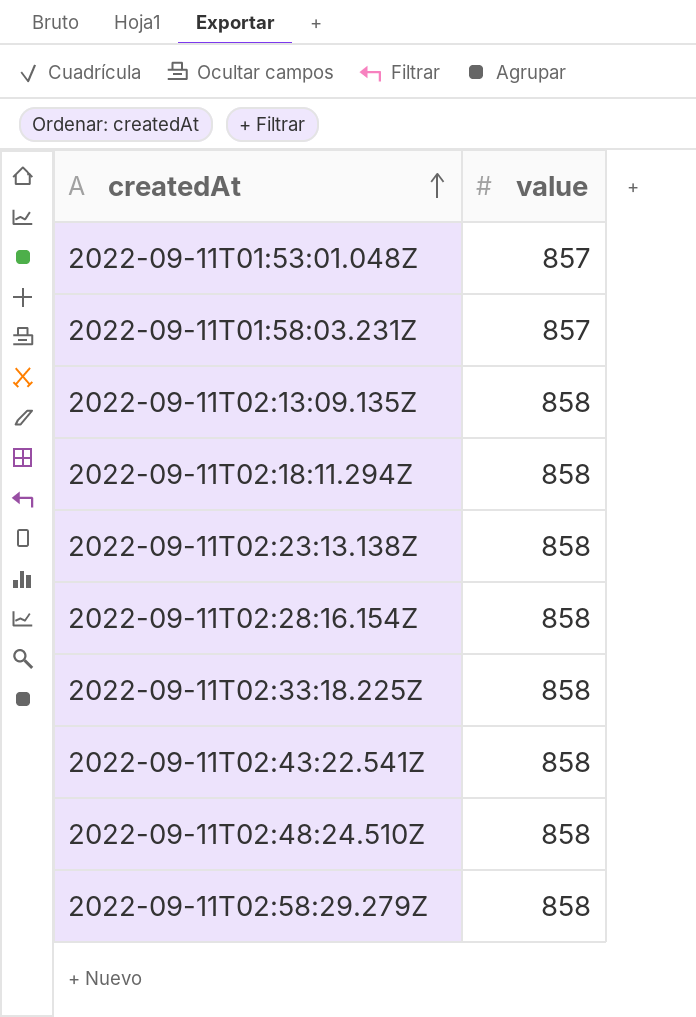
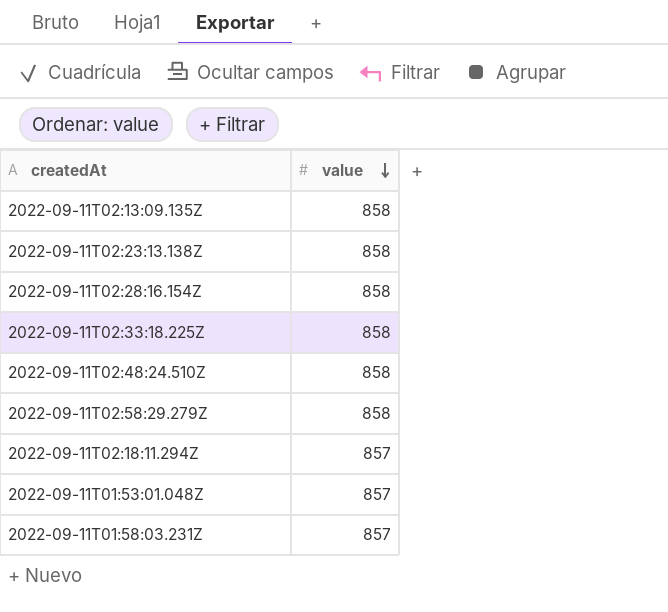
row order: createdAt ascending -> value descending
row 2022-09-11T02:43:22.541Z: 858 -> none
2022-09-11T02:18:11.294Z | value: 858 -> 857

